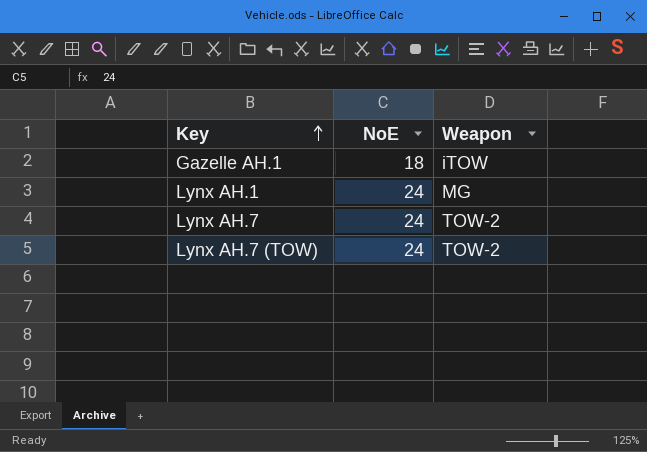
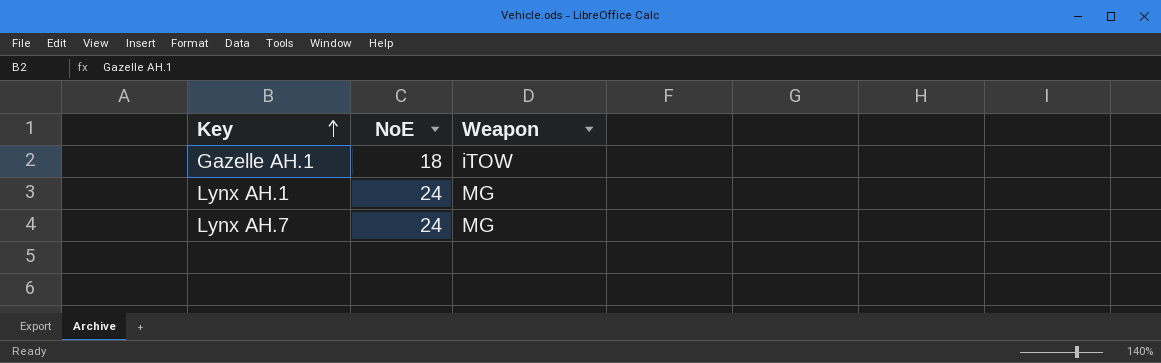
row Lynx AH.7 (TOW): 24 | TOW-2 -> none
Lynx AH.7 | Weapon: TOW-2 -> MG

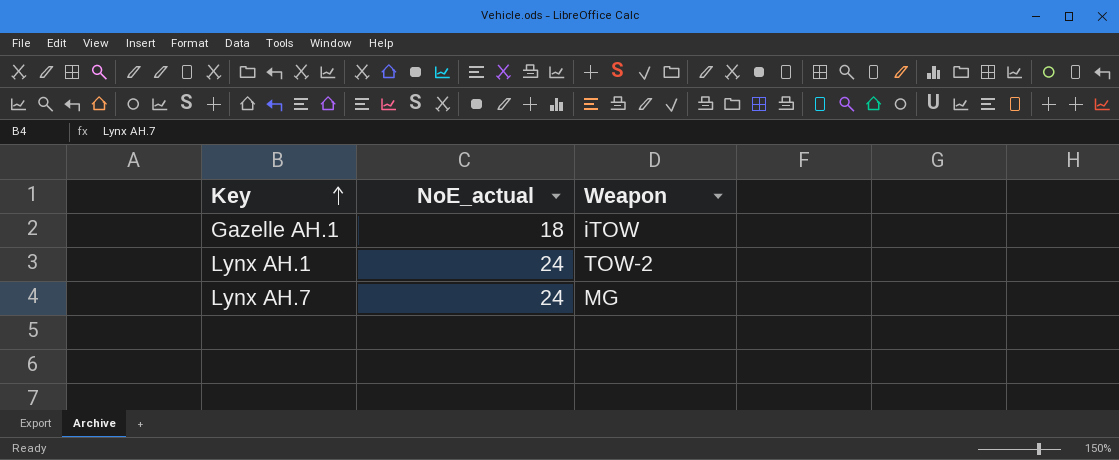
column name: NoE -> NoE_actual
Lynx AH.1 | Weapon: MG -> TOW-2

